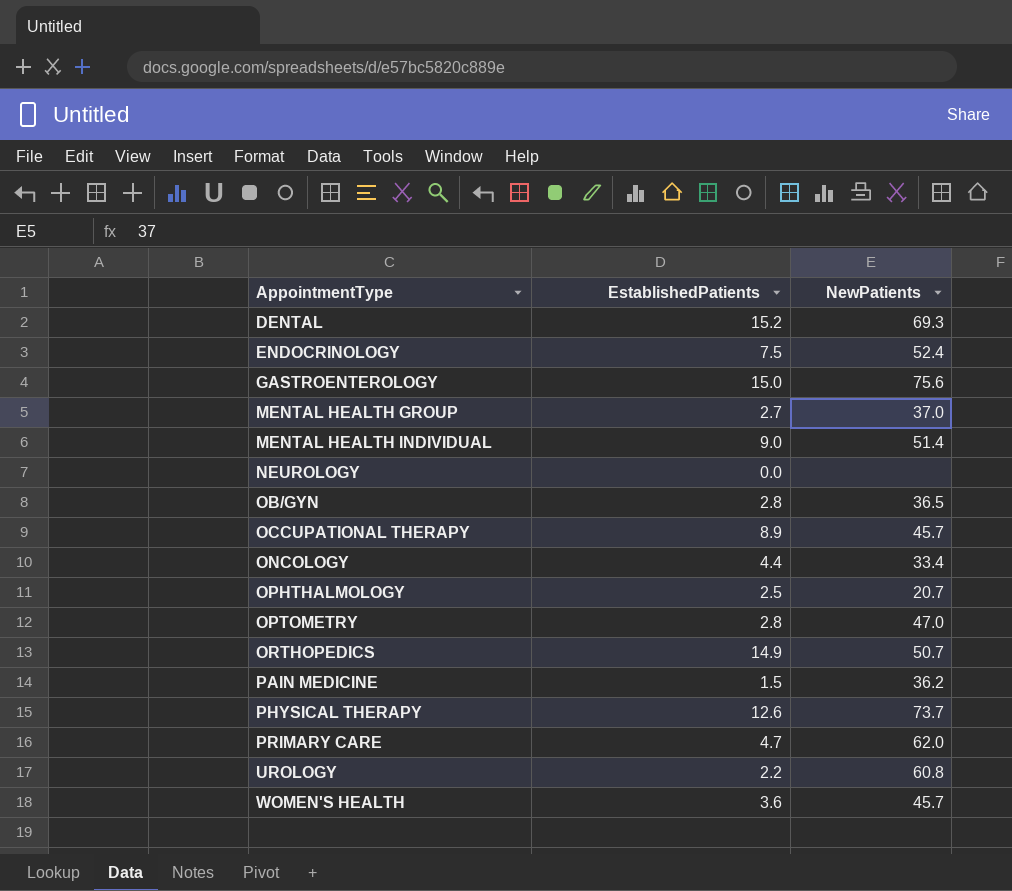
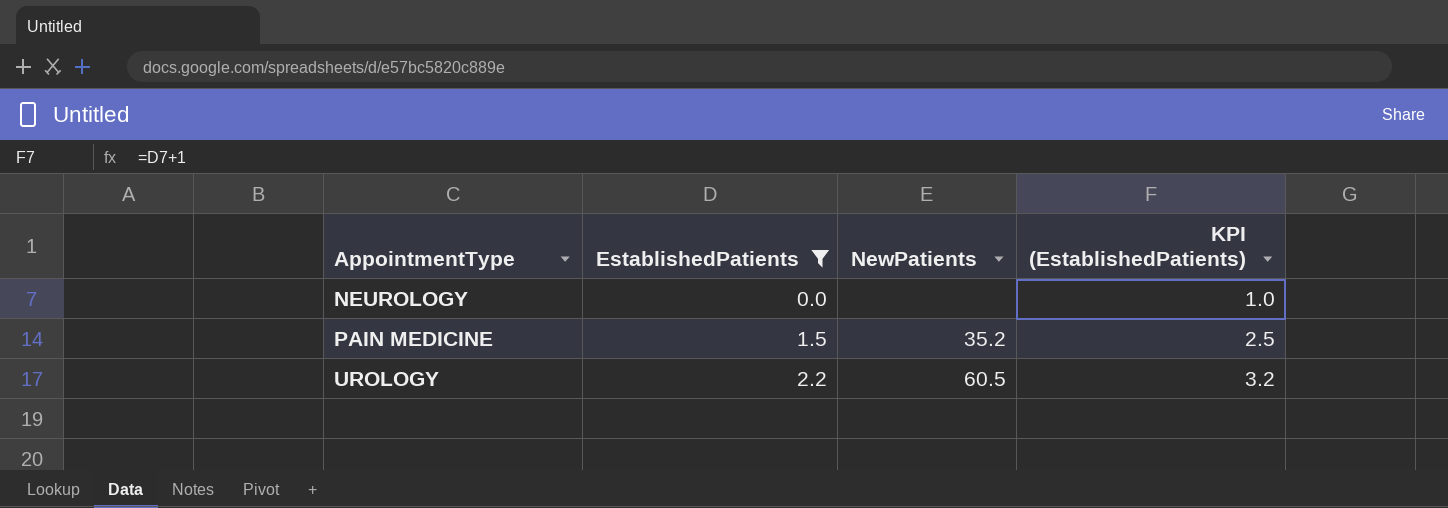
filter: none -> EstablishedPatients <= 2.2
column KPI (EstablishedPatients) | formula: none -> [EstablishedPatients] + 1
PAIN MEDICINE | NewPatients: 36.2 -> 35.2
UROLOGY | NewPatients: 60.8 -> 60.5

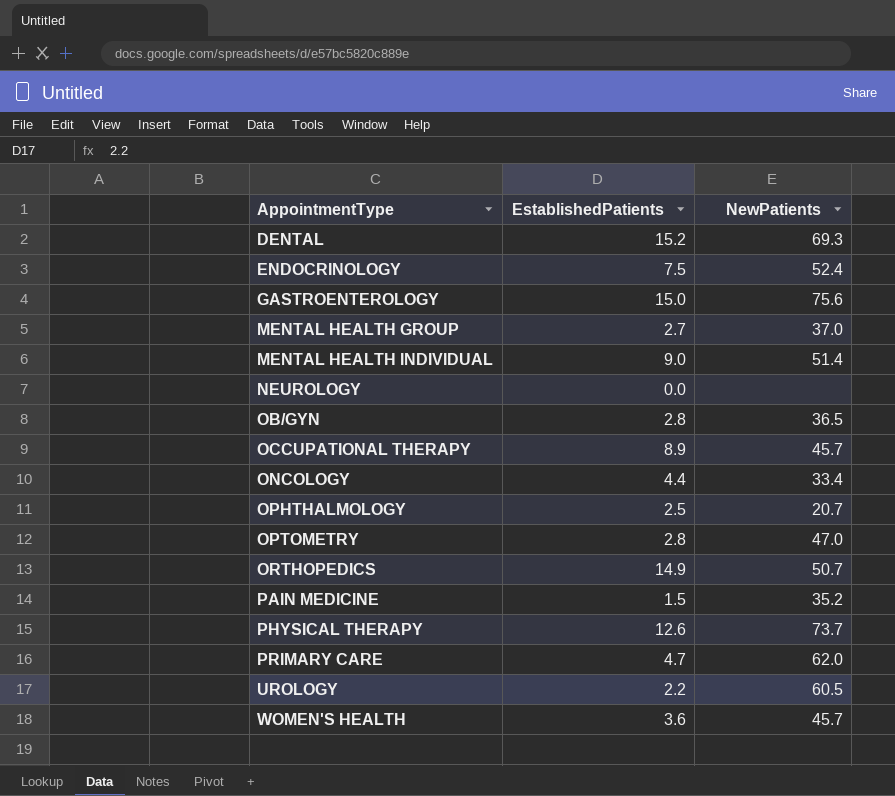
filter: EstablishedPatients <= 2.2 -> none
column KPI (EstablishedPatients) | formula: [EstablishedPatients] + 1 -> none

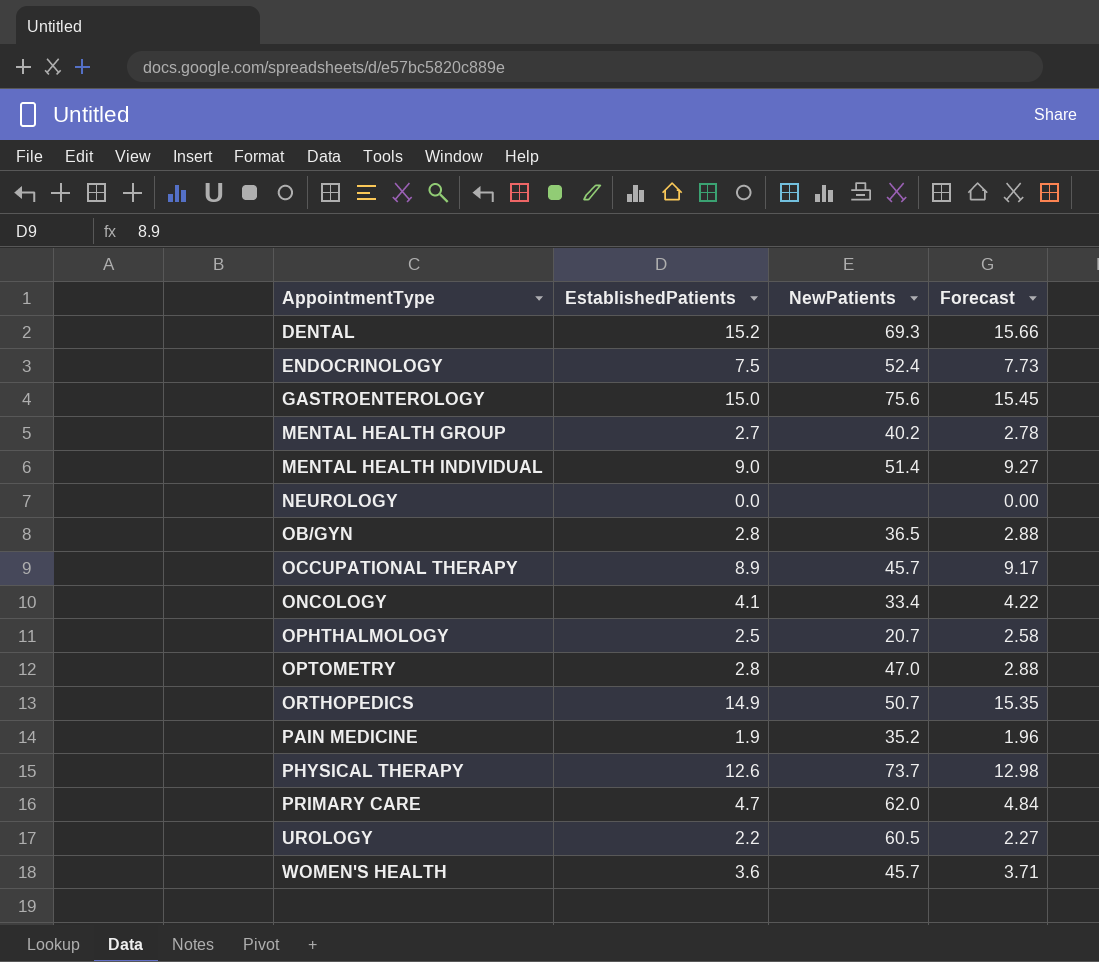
column Forecast | formula: none -> [EstablishedPatients] * 1.03
MENTAL HEALTH GROUP | NewPatients: 37.0 -> 40.2
ONCOLOGY | EstablishedPatients: 4.4 -> 4.1
PAIN MEDICINE | EstablishedPatients: 1.5 -> 1.9

